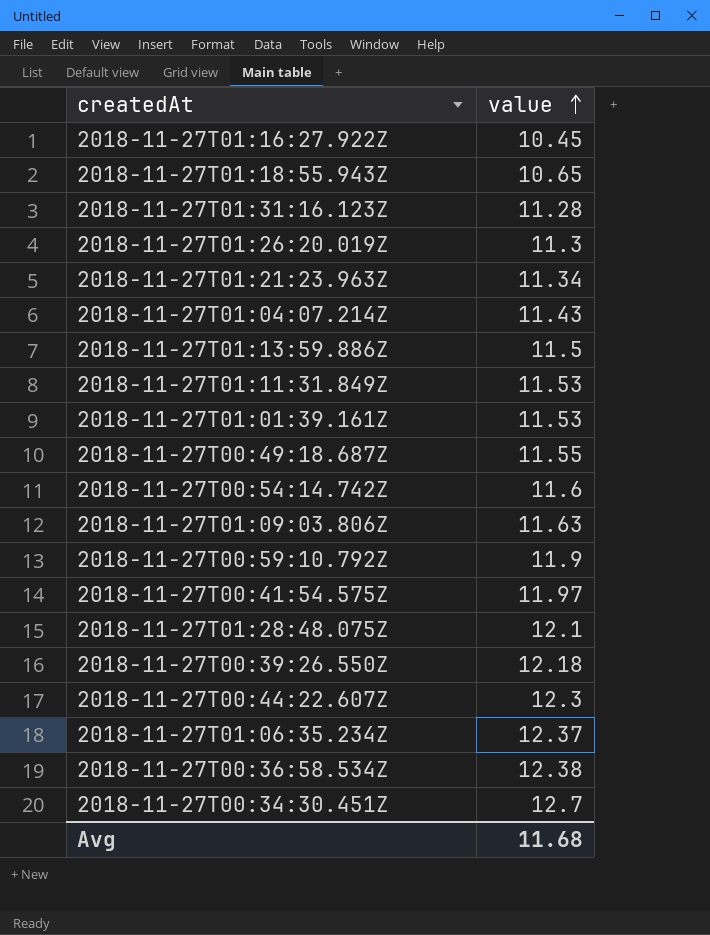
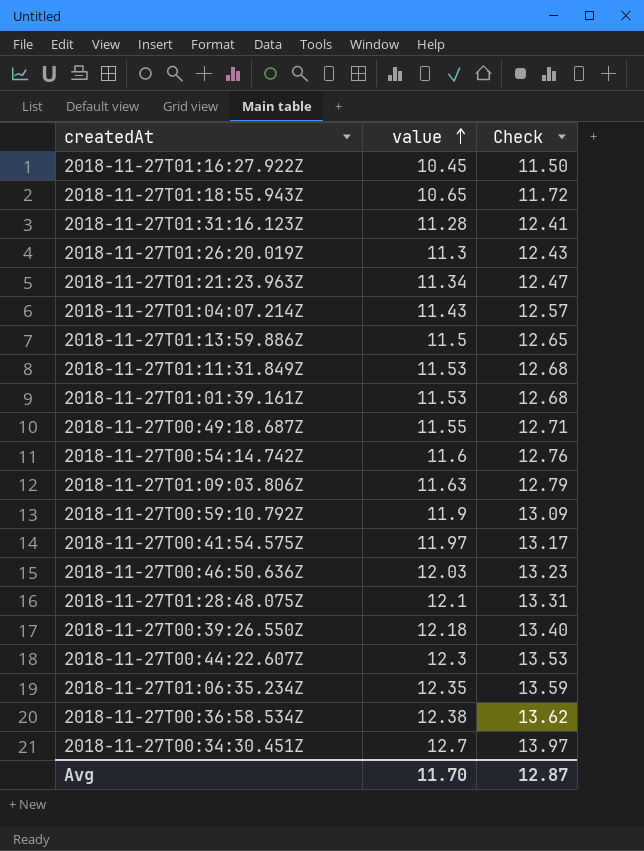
column Check | formula: none -> [value] * 1.1
row 2018-11-27T00:46:50.636Z: none -> 12.03 | 13.23
2018-11-27T01:06:35.234Z | value: 12.37 -> 12.35
Avg | value: 11.68 -> 11.70

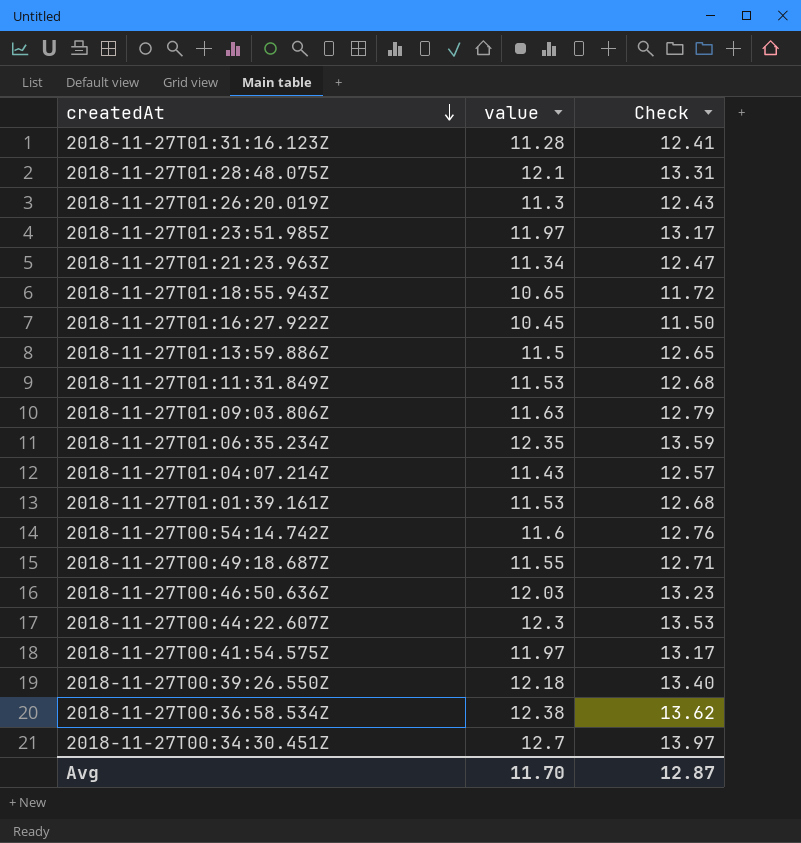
row order: value ascending -> createdAt descending
row 2018-11-27T00:59:10.792Z: 11.9 | 13.09 -> none
row 2018-11-27T01:23:51.985Z: none -> 11.97 | 13.17

